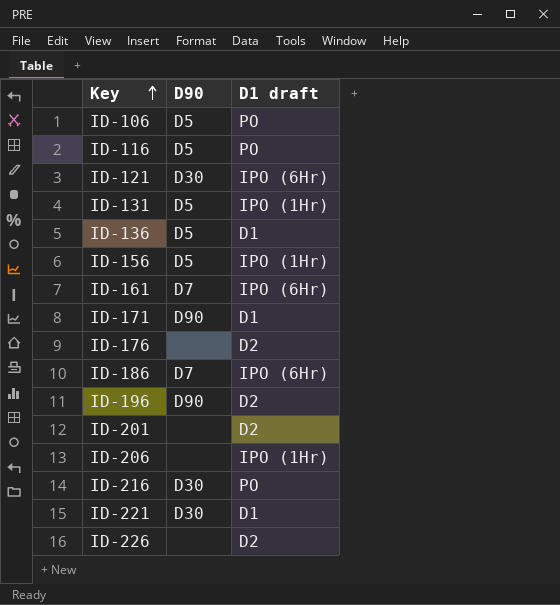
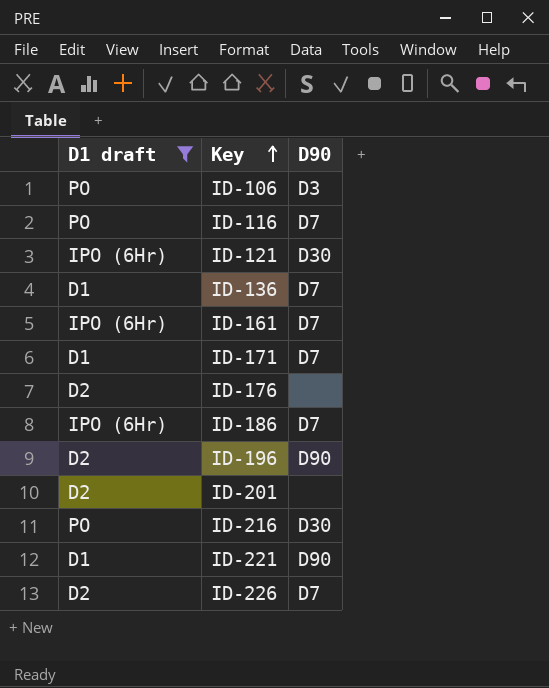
filter: none -> D1 draft != IPO (1Hr)
column D1 draft | position: 3 -> 1
ID-106 | D90: D5 -> D3
ID-116 | D90: D5 -> D7
ID-136 | D90: D5 -> D7
ID-171 | D90: D90 -> D7
ID-221 | D90: D30 -> D90
ID-226 | D90: none -> D7

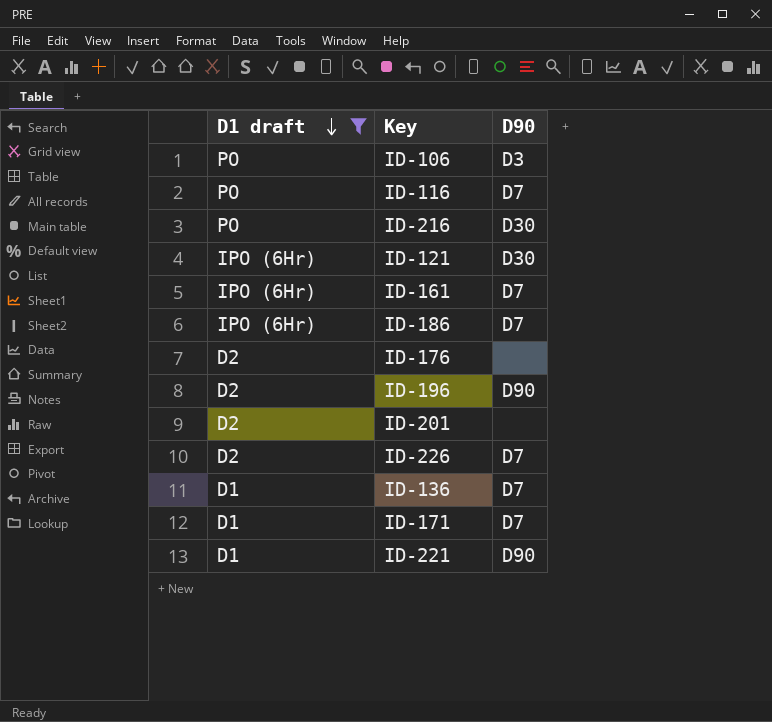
row order: Key ascending -> D1 draft descending

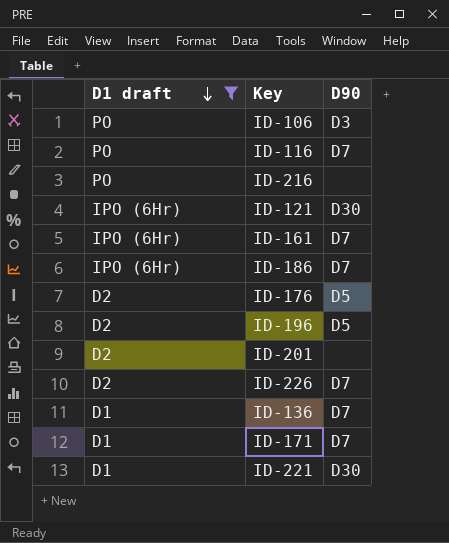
ID-216 | D90: D30 -> none
ID-176 | D90: none -> D5
ID-196 | D90: D90 -> D5
ID-221 | D90: D90 -> D30

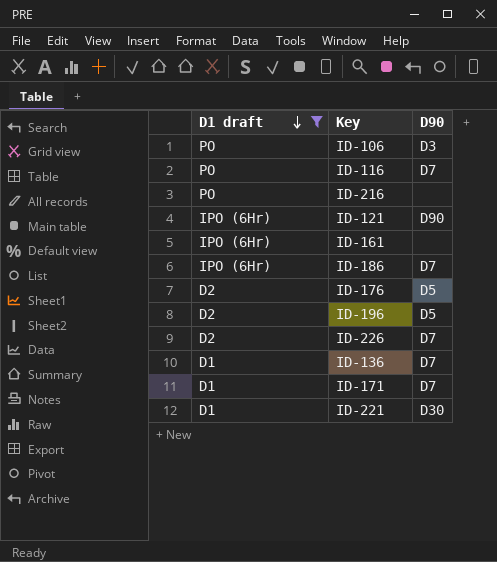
row ID-201: D2 | none -> none
ID-121 | D90: D30 -> D90
ID-161 | D90: D7 -> none

